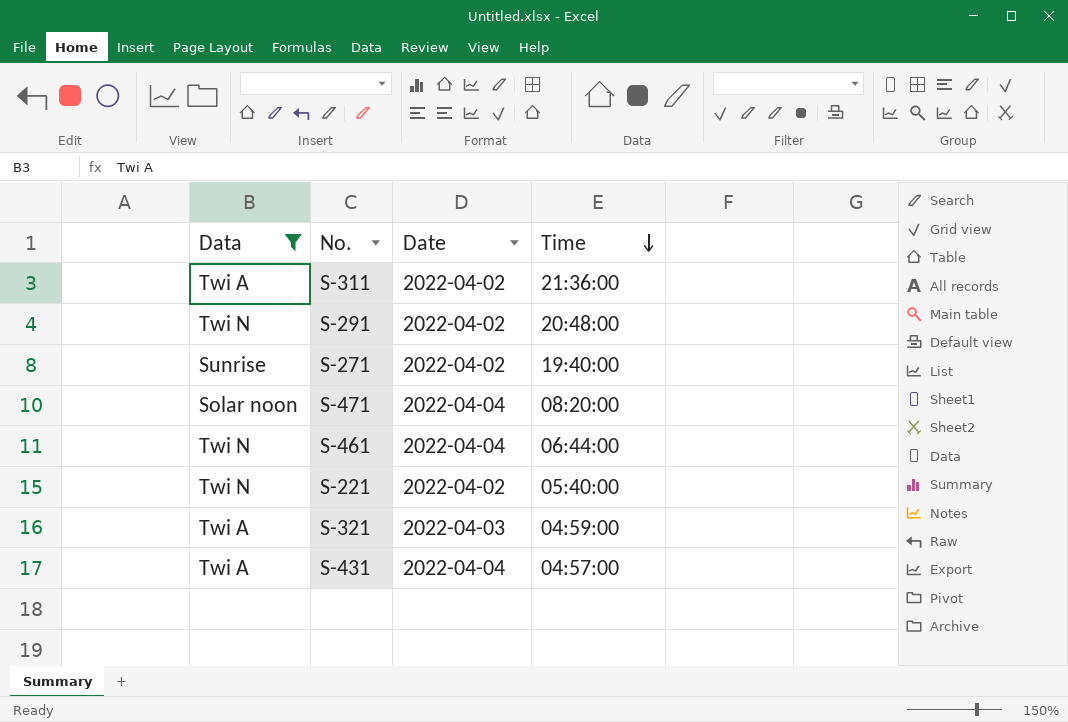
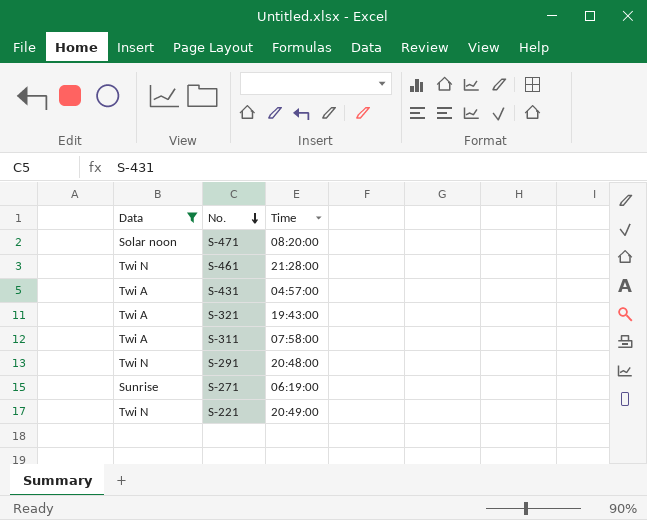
row order: Time descending -> No. descending
column Date | position: 3 -> none
S-461 | Time: 06:44:00 -> 21:28:00
S-321 | Time: 04:59:00 -> 19:43:00
S-311 | Time: 21:36:00 -> 07:58:00
S-271 | Time: 19:40:00 -> 06:19:00
S-221 | Time: 05:40:00 -> 20:49:00

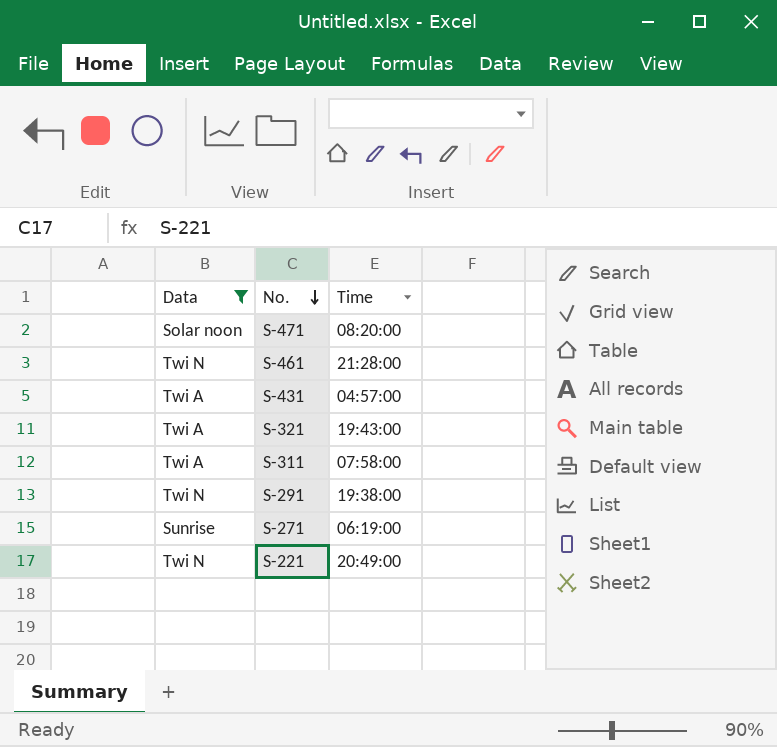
S-291 | Time: 20:48:00 -> 19:38:00

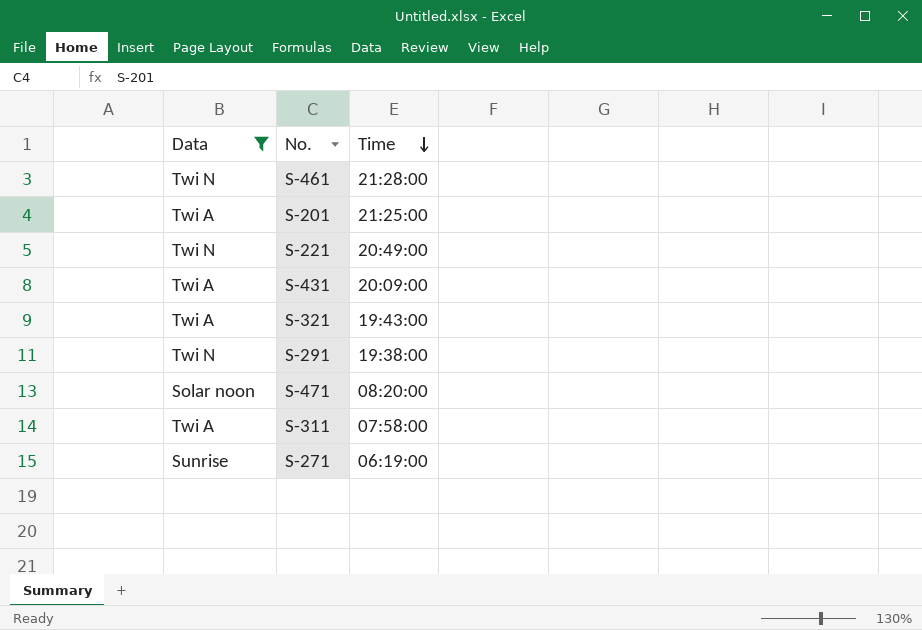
row order: No. descending -> Time descending
row S-201: none -> Twi A | 21:25:00
S-431 | Time: 04:57:00 -> 20:09:00

